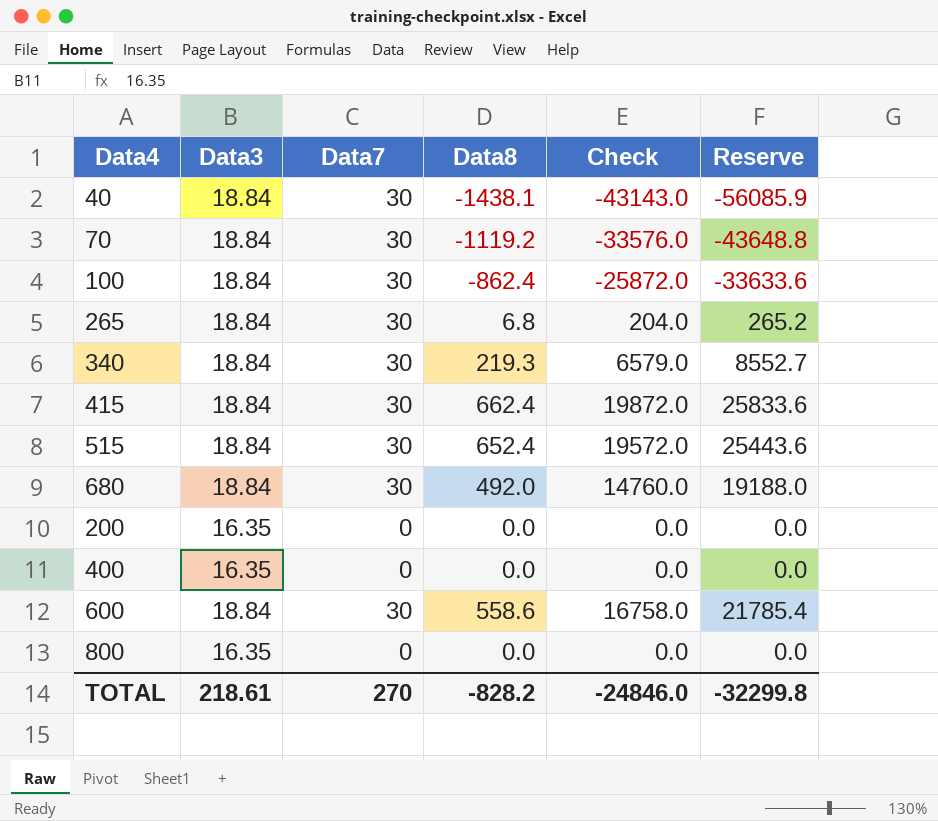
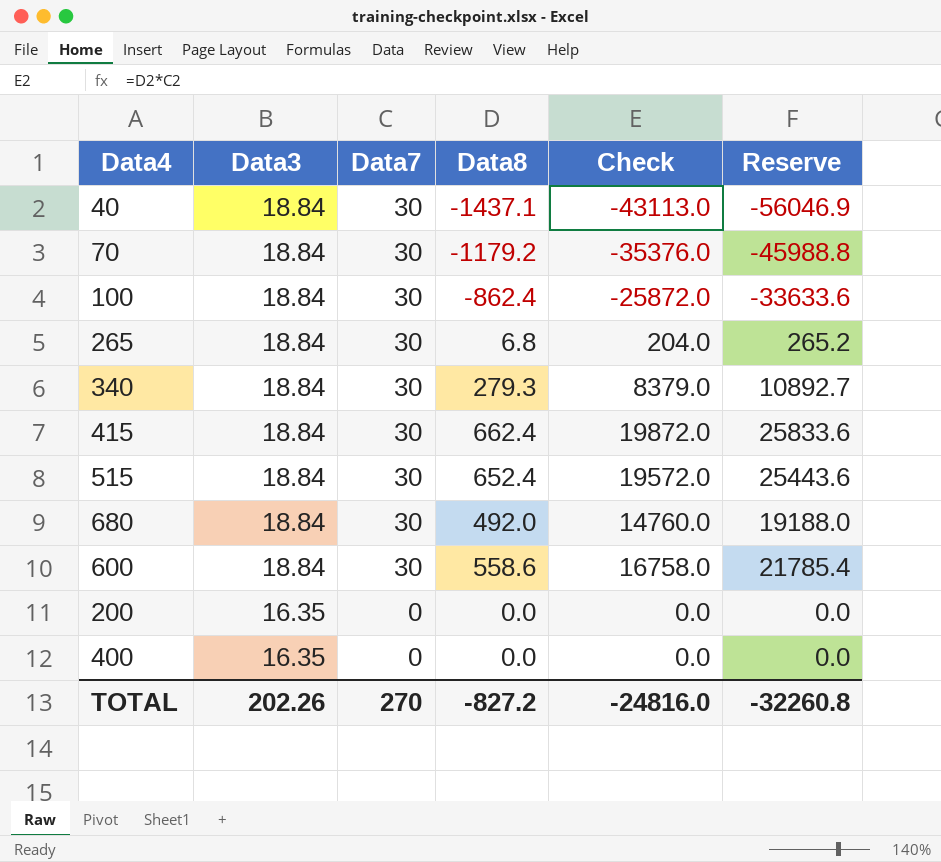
row order: none -> Data3 descending
row 800: 16.35 | 0 | 0.0 | 0.0 | 0.0 -> none
40 | Data8: -1438.1 -> -1437.1
40 | Check: -43143.0 -> -43113.0
40 | Reserve: -56085.9 -> -56046.9
70 | Data8: -1119.2 -> -1179.2
70 | Check: -33576.0 -> -35376.0
70 | Reserve: -43648.8 -> -45988.8
340 | Data8: 219.3 -> 279.3
340 | Check: 6579.0 -> 8379.0
340 | Reserve: 8552.7 -> 10892.7
TOTAL | Data3: 218.61 -> 202.26
TOTAL | Data8: -828.2 -> -827.2
TOTAL | Check: -24846.0 -> -24816.0
TOTAL | Reserve: -32299.8 -> -32260.8

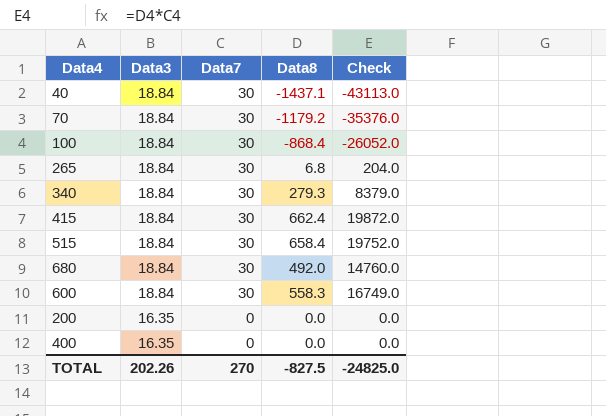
column Reserve | formula: [Check] * 1.3 -> none
100 | Data8: -862.4 -> -868.4
100 | Check: -25872.0 -> -26052.0
515 | Data8: 652.4 -> 658.4
515 | Check: 19572.0 -> 19752.0
600 | Data8: 558.6 -> 558.3
600 | Check: 16758.0 -> 16749.0
TOTAL | Data8: -827.2 -> -827.5
TOTAL | Check: -24816.0 -> -24825.0

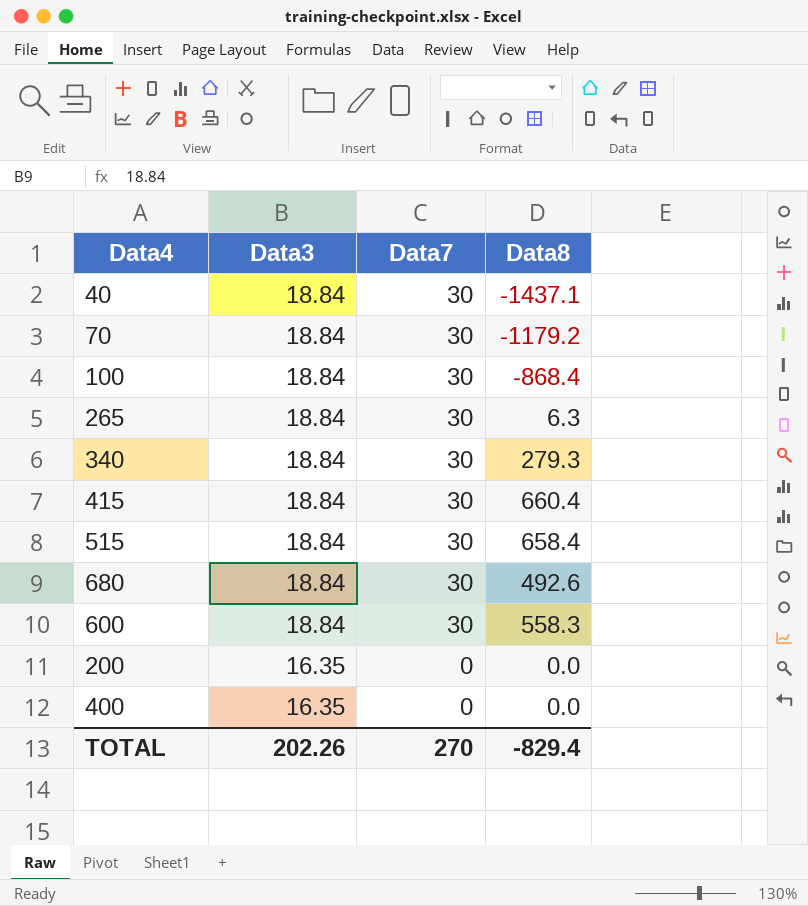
column Check | formula: [Data7] * [Data8] -> none
265 | Data8: 6.8 -> 6.3
415 | Data8: 662.4 -> 660.4
680 | Data8: 492.0 -> 492.6
TOTAL | Data8: -827.5 -> -829.4

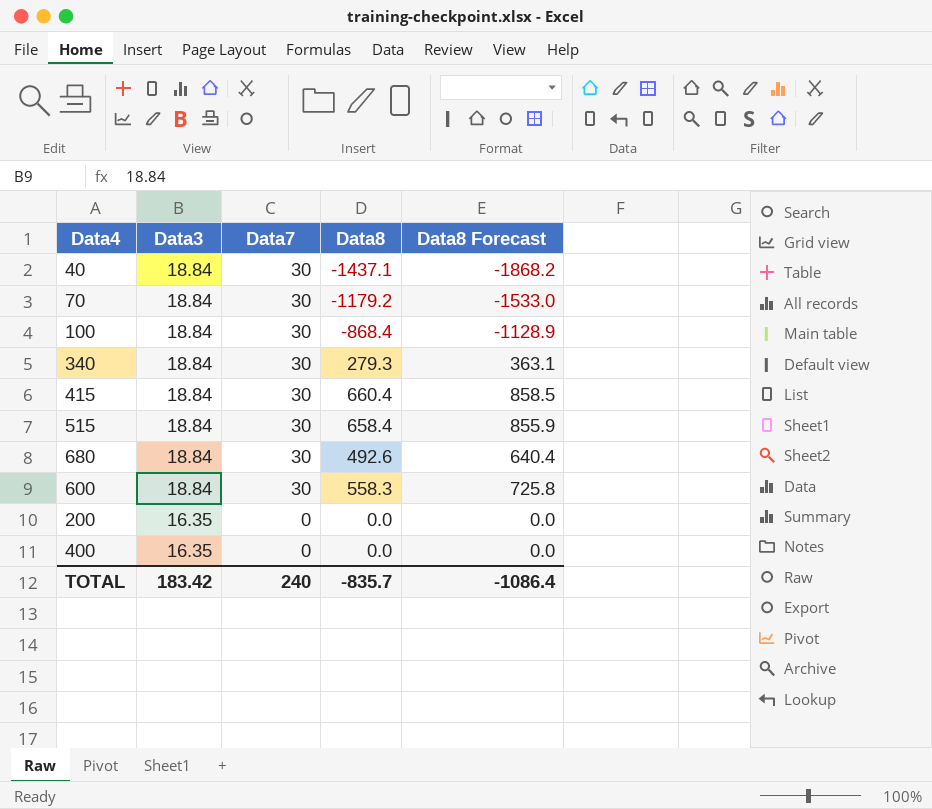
column Data8 Forecast | formula: none -> [Data8] * 1.3
row 265: 18.84 | 30 | 6.3 -> none
TOTAL | Data3: 202.26 -> 183.42
TOTAL | Data7: 270 -> 240
TOTAL | Data8: -829.4 -> -835.7

